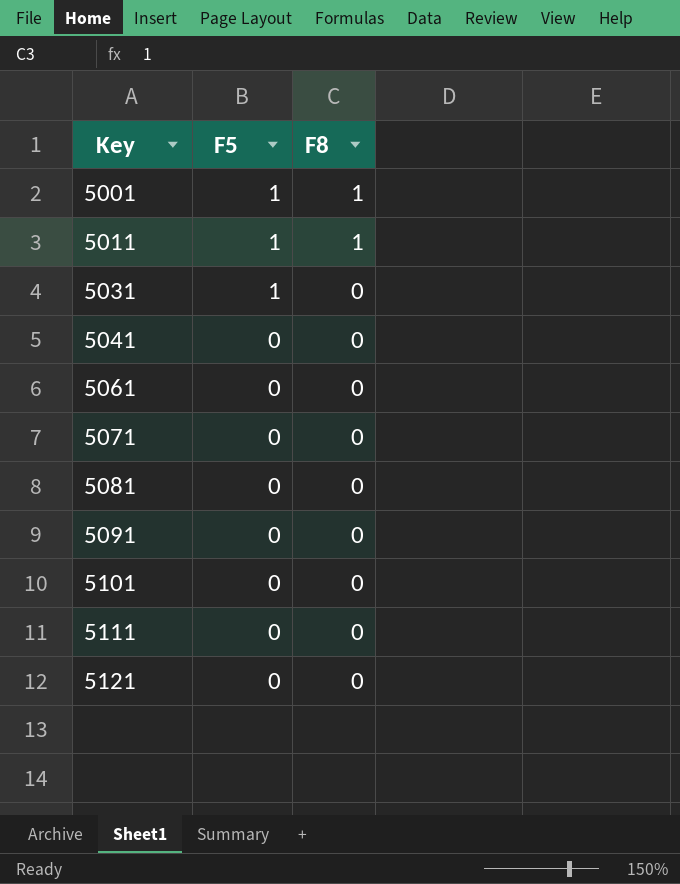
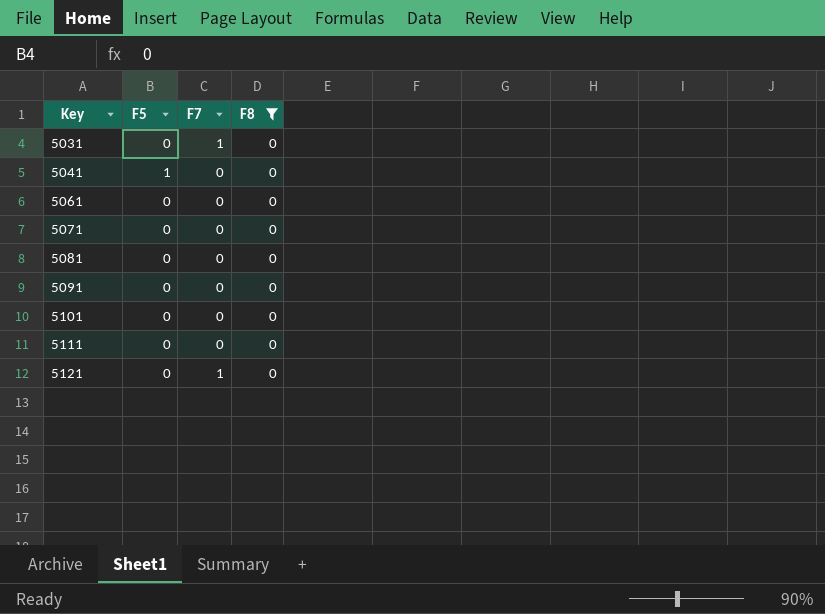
filter: none -> F8 = 0
column F7 | position: none -> 3
5031 | F5: 1 -> 0
5041 | F5: 0 -> 1

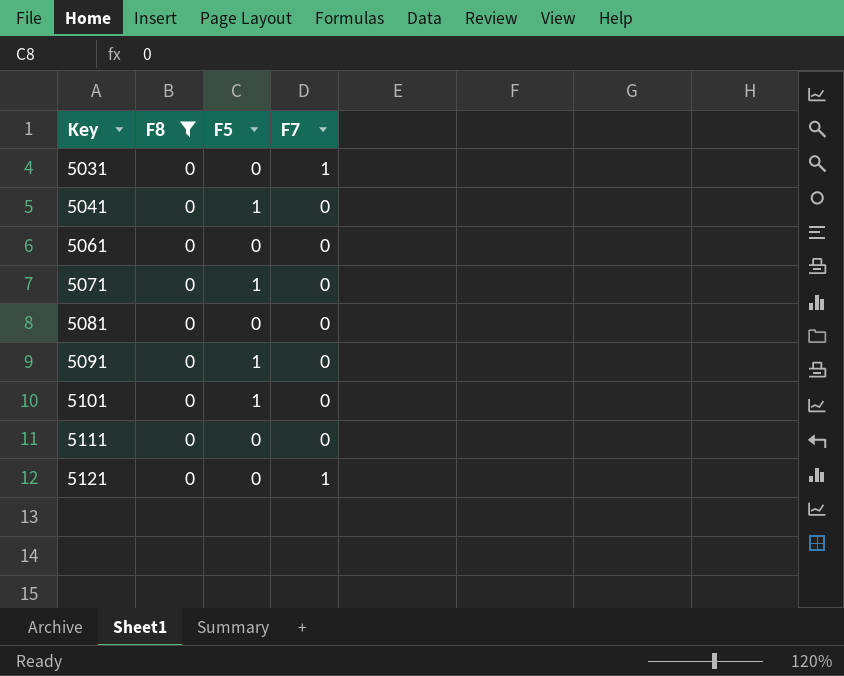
column F8 | position: 4 -> 2
5071 | F5: 0 -> 1
5091 | F5: 0 -> 1
5101 | F5: 0 -> 1

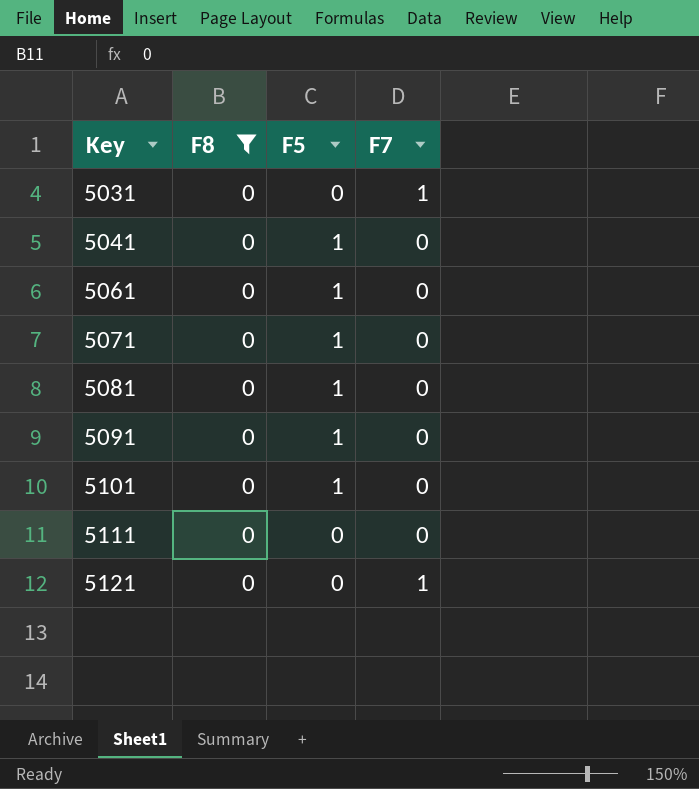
5061 | F5: 0 -> 1
5081 | F5: 0 -> 1

